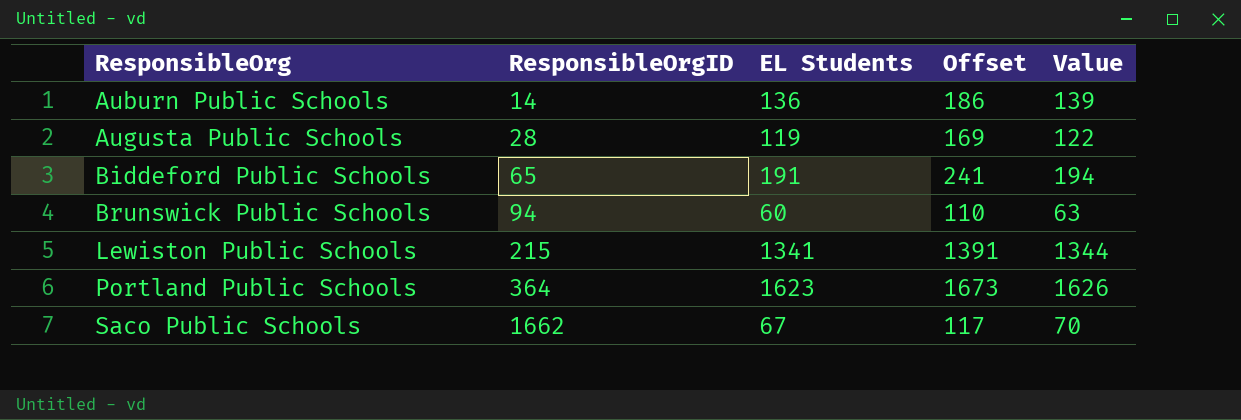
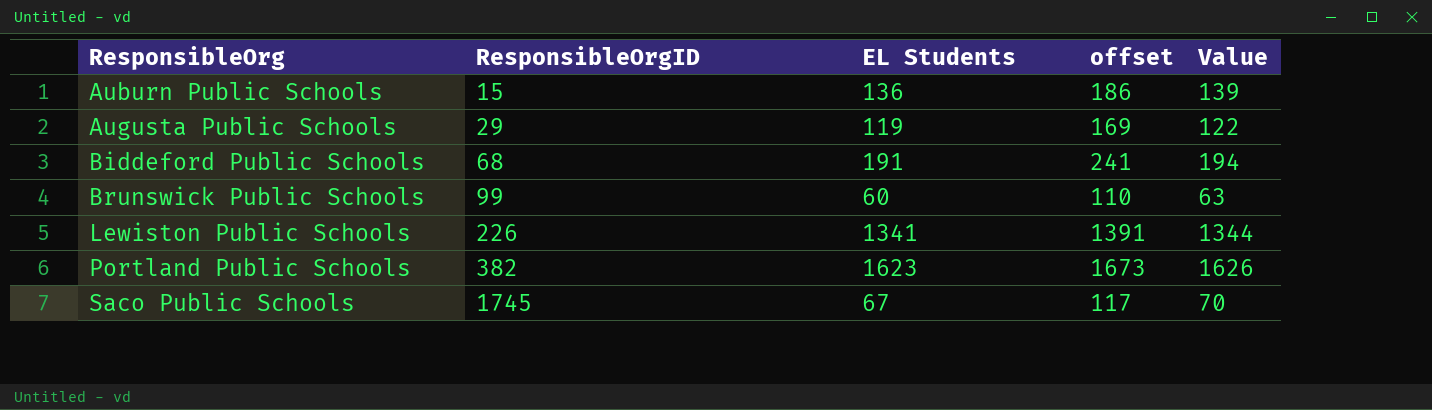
column name: Offset -> offset
Auburn Public Schools | ResponsibleOrgID: 14 -> 15
Augusta Public Schools | ResponsibleOrgID: 28 -> 29
Biddeford Public Schools | ResponsibleOrgID: 65 -> 68
Brunswick Public Schools | ResponsibleOrgID: 94 -> 99
Lewiston Public Schools | ResponsibleOrgID: 215 -> 226
Portland Public Schools | ResponsibleOrgID: 364 -> 382
Saco Public Schools | ResponsibleOrgID: 1662 -> 1745

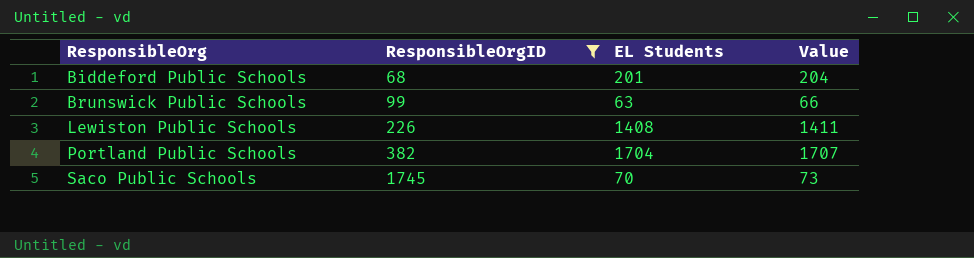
filter: none -> ResponsibleOrgID >= 68
column offset | formula: [EL Students] + 50 -> none
Biddeford Public Schools | EL Students: 191 -> 201
Biddeford Public Schools | Value: 194 -> 204
Brunswick Public Schools | EL Students: 60 -> 63
Brunswick Public Schools | Value: 63 -> 66
Lewiston Public Schools | EL Students: 1341 -> 1408
Lewiston Public Schools | Value: 1344 -> 1411
Portland Public Schools | EL Students: 1623 -> 1704
Portland Public Schools | Value: 1626 -> 1707
Saco Public Schools | EL Students: 67 -> 70
Saco Public Schools | Value: 70 -> 73

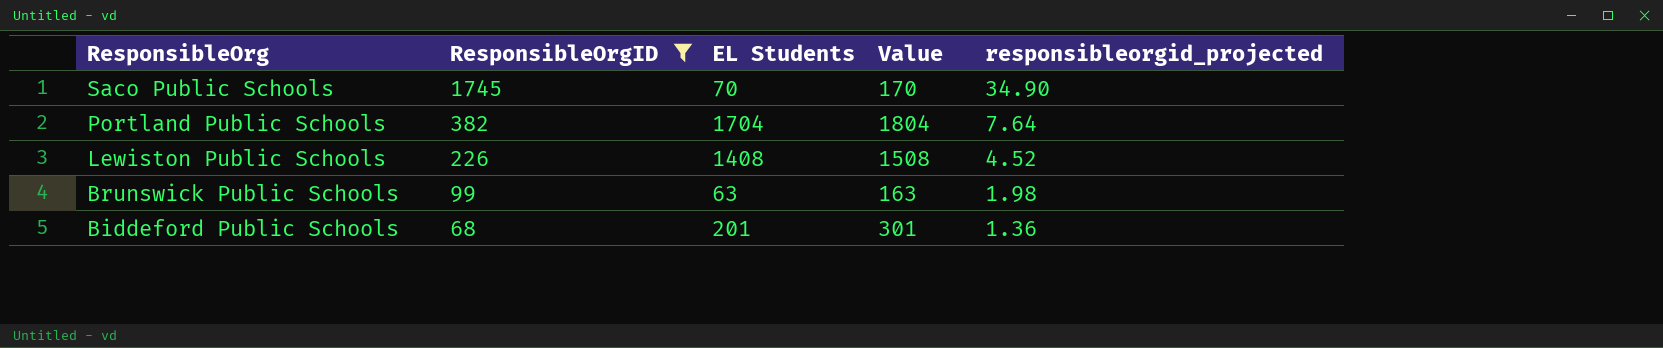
row order: ResponsibleOrg ascending -> ResponsibleOrg descending
column Value | formula: [EL Students] + 3 -> [EL Students] + 100
column responsibleorgid_projected | formula: none -> [ResponsibleOrgID] * 0.02

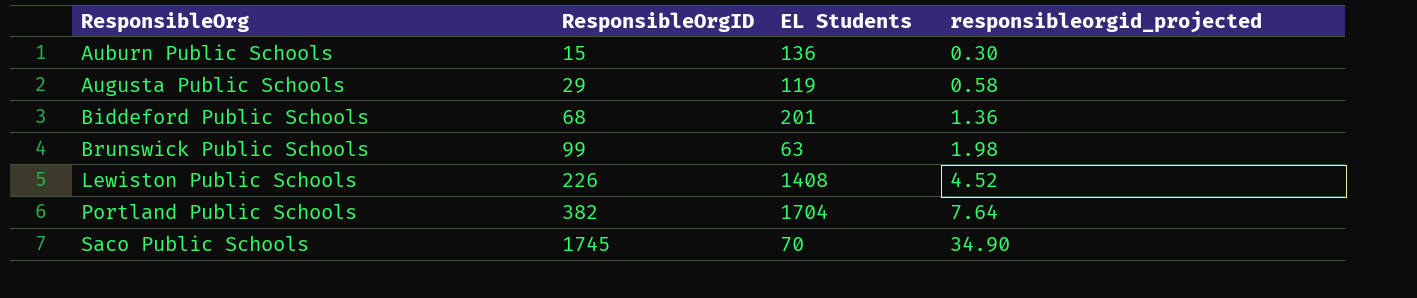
filter: ResponsibleOrgID >= 68 -> none
row order: ResponsibleOrg descending -> ResponsibleOrg ascending
column Value | formula: [EL Students] + 100 -> none

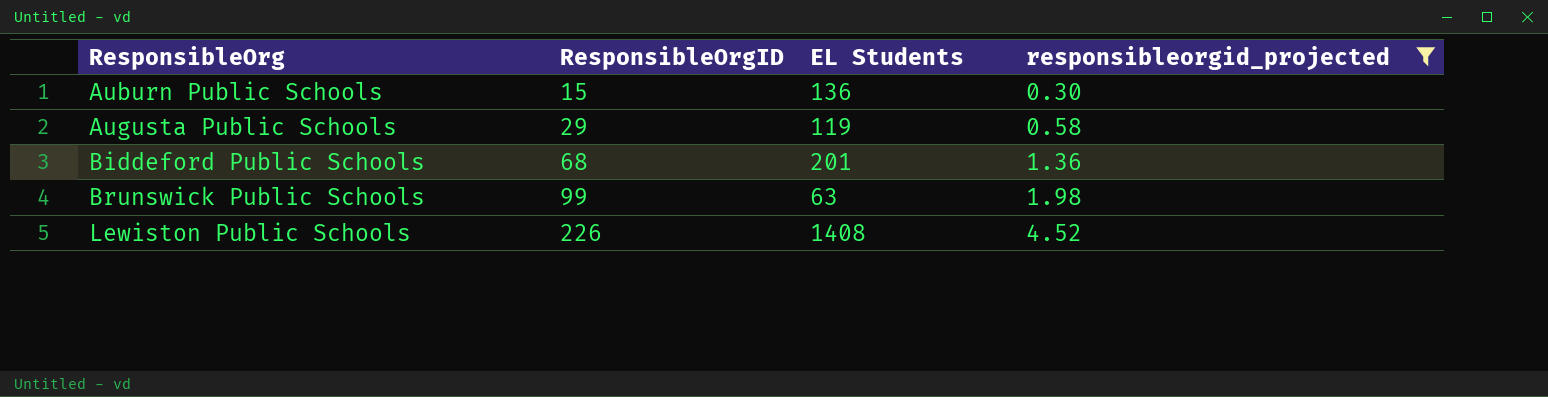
filter: none -> responsibleorgid_projected <= 4.52

